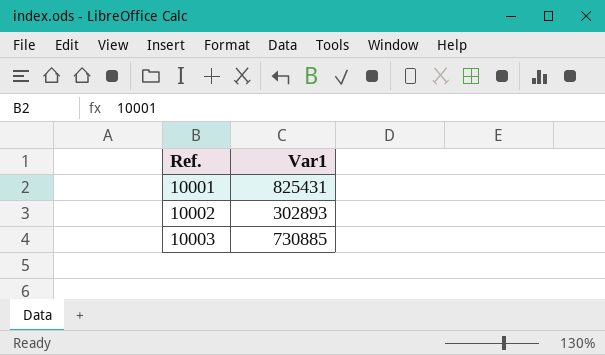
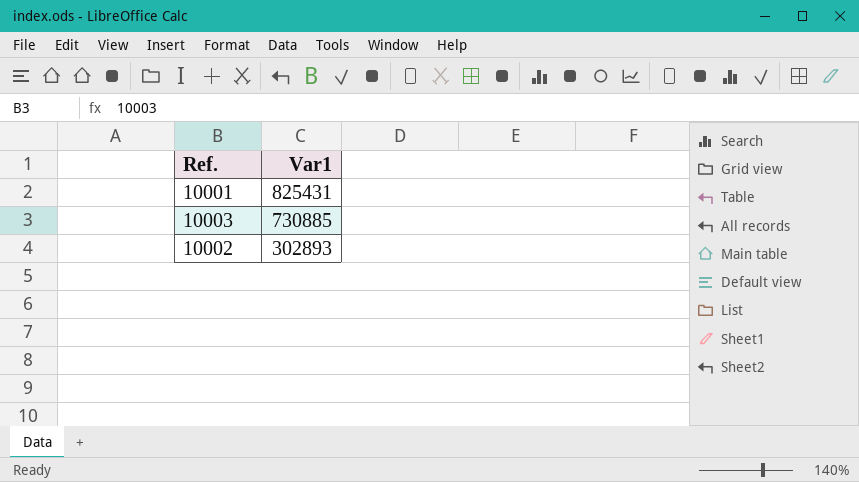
row order: Ref. ascending -> Var1 descending

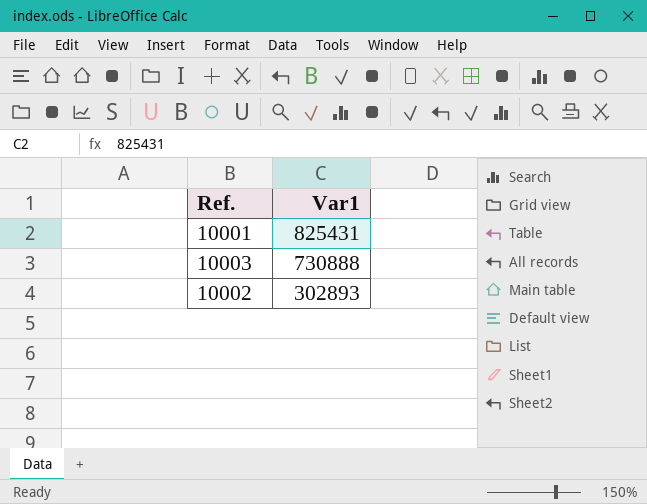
10003 | Var1: 730885 -> 730888

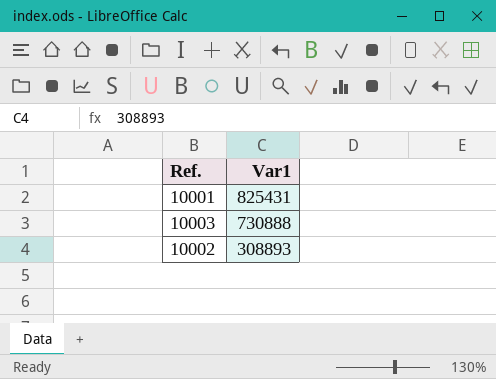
10002 | Var1: 302893 -> 308893

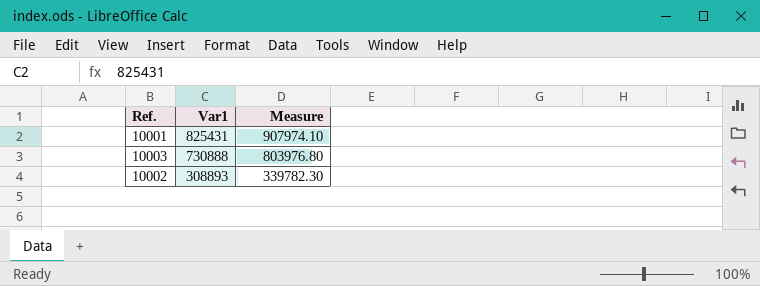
column Measure | formula: none -> [Var1] * 1.1

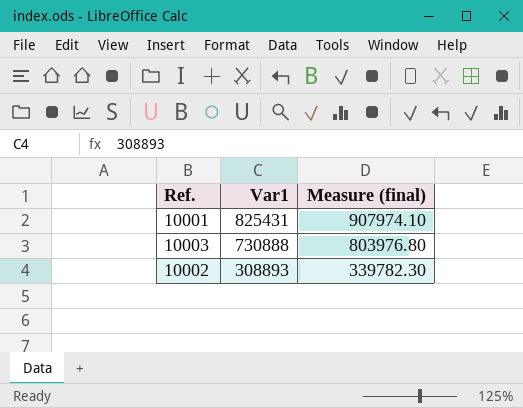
column name: Measure -> Measure (final)

